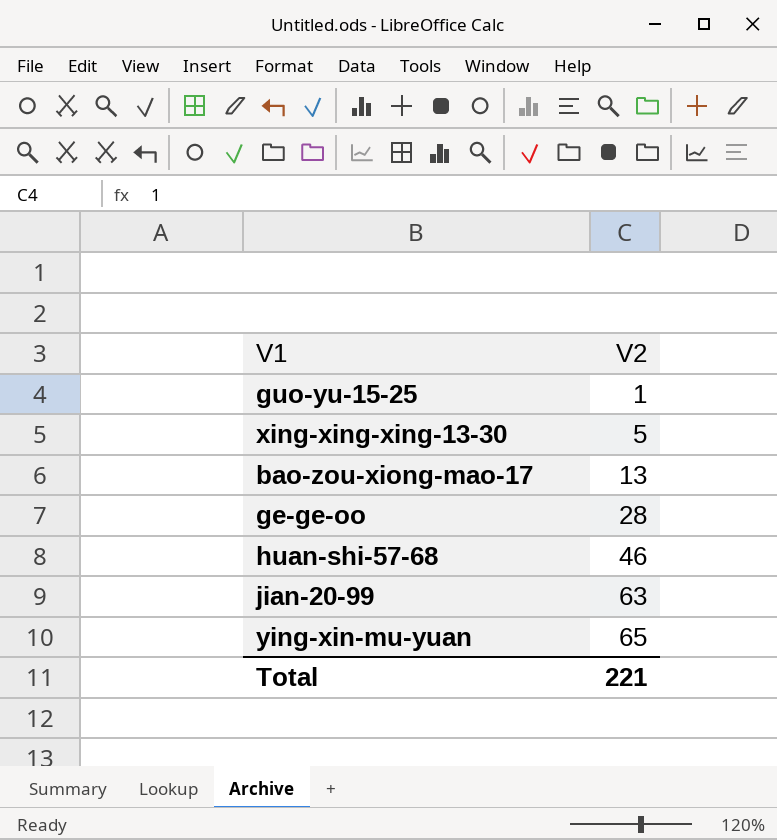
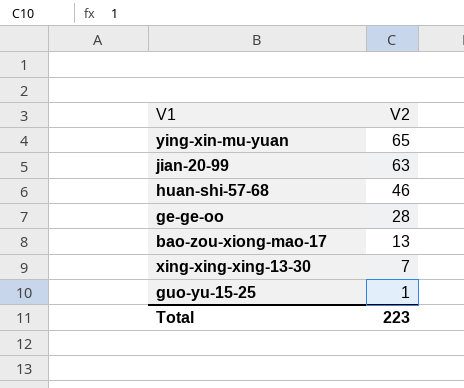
row order: V2 ascending -> V2 descending
xing-xing-xing-13-30 | V2: 5 -> 7
Total | V2: 221 -> 223

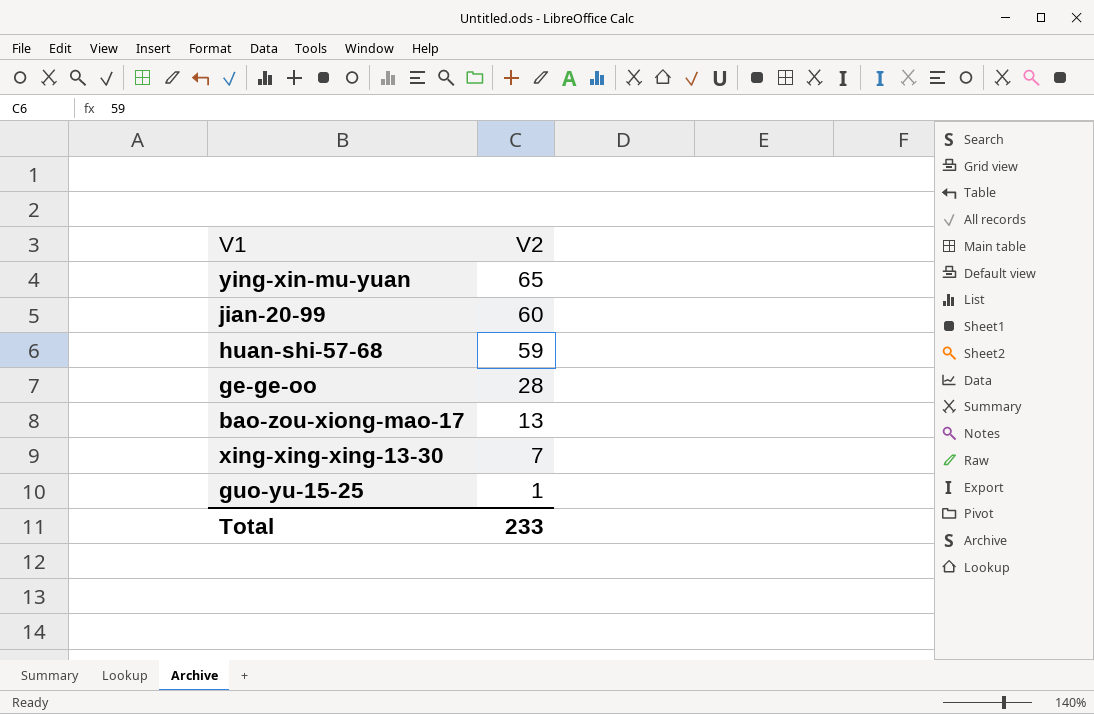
jian-20-99 | V2: 63 -> 60
huan-shi-57-68 | V2: 46 -> 59
Total | V2: 223 -> 233

